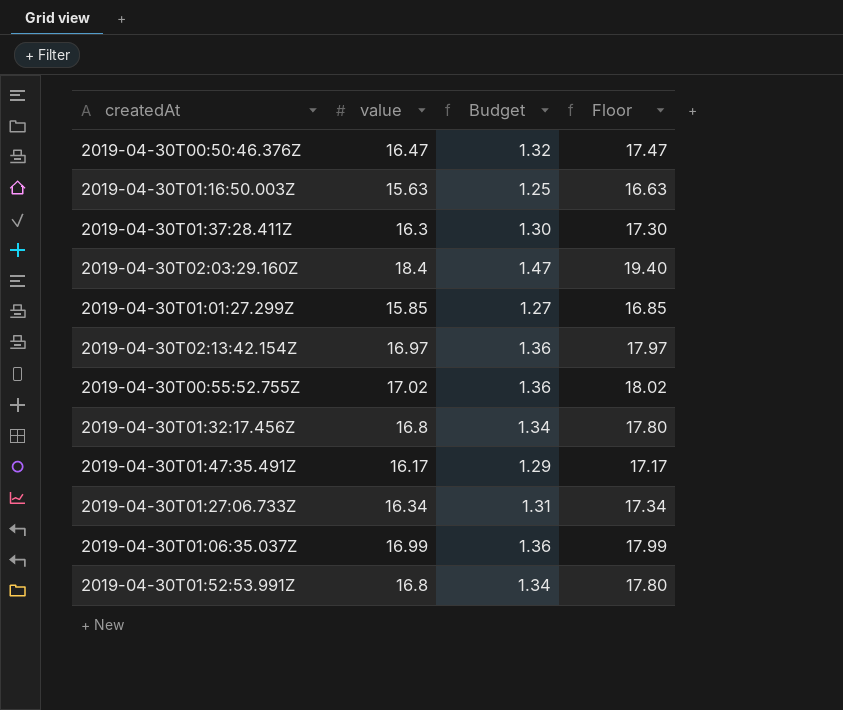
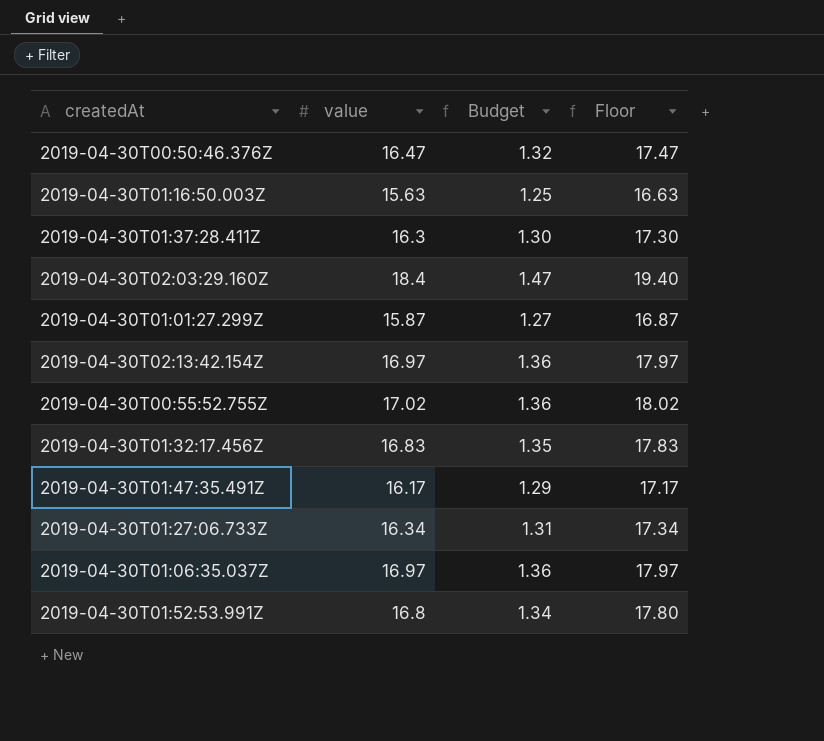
2019-04-30T01:01:27.299Z | value: 15.85 -> 15.87
2019-04-30T01:01:27.299Z | Floor: 16.85 -> 16.87
2019-04-30T01:32:17.456Z | value: 16.8 -> 16.83
2019-04-30T01:32:17.456Z | Budget: 1.34 -> 1.35
2019-04-30T01:32:17.456Z | Floor: 17.80 -> 17.83
2019-04-30T01:06:35.037Z | value: 16.99 -> 16.97
2019-04-30T01:06:35.037Z | Floor: 17.99 -> 17.97

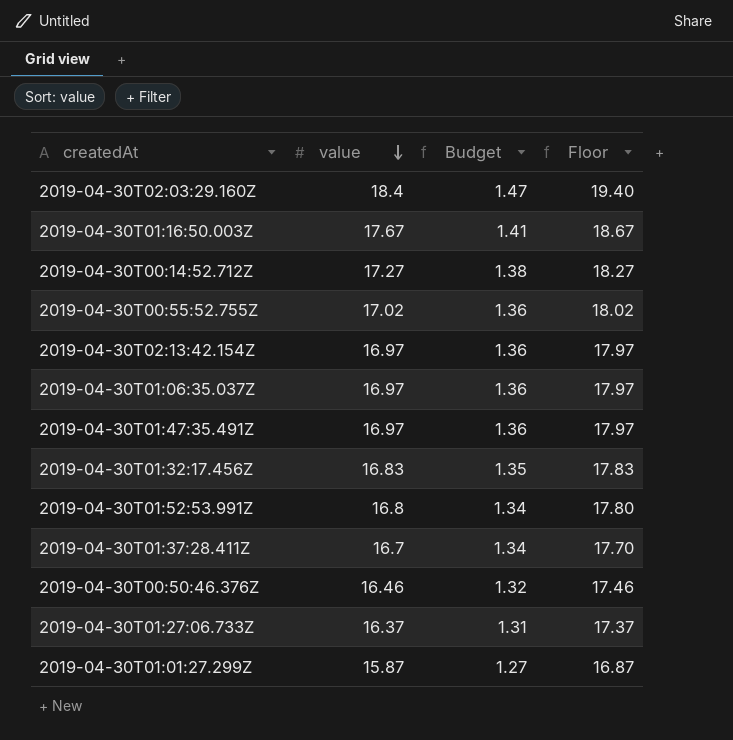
row order: none -> value descending
2019-04-30T01:16:50.003Z | value: 15.63 -> 17.67
2019-04-30T01:16:50.003Z | Budget: 1.25 -> 1.41
2019-04-30T01:16:50.003Z | Floor: 16.63 -> 18.67
row 2019-04-30T00:14:52.712Z: none -> 17.27 | 1.38 | 18.27
2019-04-30T01:47:35.491Z | value: 16.17 -> 16.97
2019-04-30T01:47:35.491Z | Budget: 1.29 -> 1.36
2019-04-30T01:47:35.491Z | Floor: 17.17 -> 17.97
2019-04-30T01:37:28.411Z | value: 16.3 -> 16.7
2019-04-30T01:37:28.411Z | Budget: 1.30 -> 1.34
2019-04-30T01:37:28.411Z | Floor: 17.30 -> 17.70
2019-04-30T00:50:46.376Z | value: 16.47 -> 16.46
2019-04-30T00:50:46.376Z | Floor: 17.47 -> 17.46
2019-04-30T01:27:06.733Z | value: 16.34 -> 16.37
2019-04-30T01:27:06.733Z | Floor: 17.34 -> 17.37

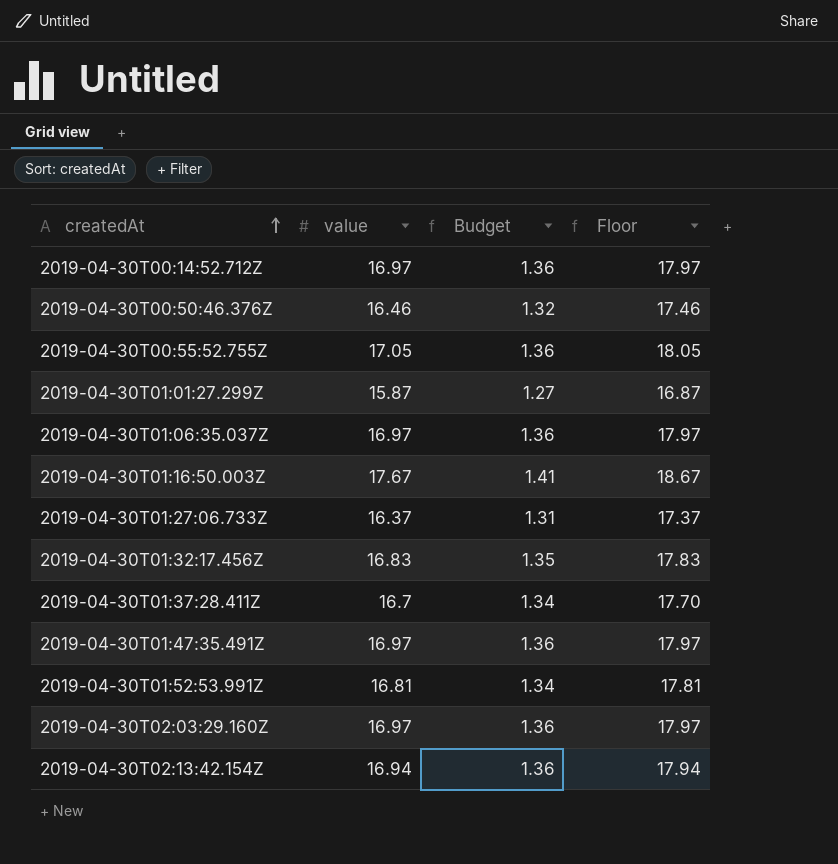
row order: value descending -> createdAt ascending
2019-04-30T00:14:52.712Z | value: 17.27 -> 16.97
2019-04-30T00:14:52.712Z | Budget: 1.38 -> 1.36
2019-04-30T00:14:52.712Z | Floor: 18.27 -> 17.97
2019-04-30T00:55:52.755Z | value: 17.02 -> 17.05
2019-04-30T00:55:52.755Z | Floor: 18.02 -> 18.05
2019-04-30T01:52:53.991Z | value: 16.8 -> 16.81
2019-04-30T01:52:53.991Z | Floor: 17.80 -> 17.81
2019-04-30T02:03:29.160Z | value: 18.4 -> 16.97
2019-04-30T02:03:29.160Z | Budget: 1.47 -> 1.36
2019-04-30T02:03:29.160Z | Floor: 19.40 -> 17.97
2019-04-30T02:13:42.154Z | value: 16.97 -> 16.94
2019-04-30T02:13:42.154Z | Floor: 17.97 -> 17.94

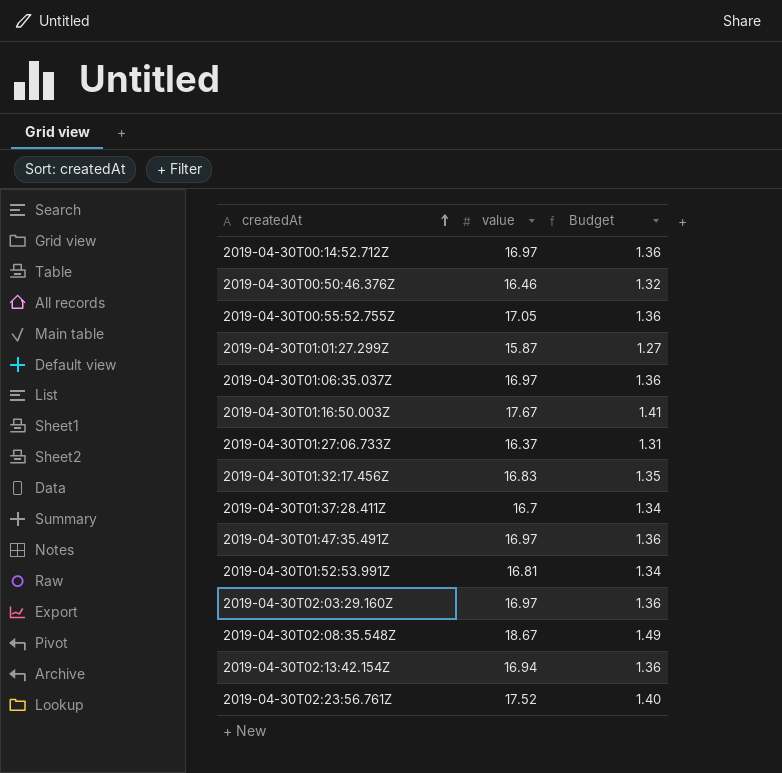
column Floor | formula: [value] + 1 -> none
row 2019-04-30T02:08:35.548Z: none -> 18.67 | 1.49
row 2019-04-30T02:23:56.761Z: none -> 17.52 | 1.40

